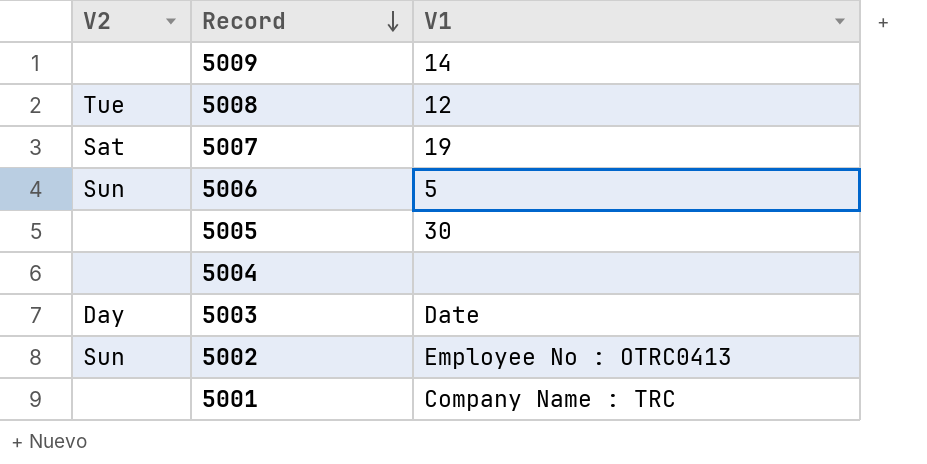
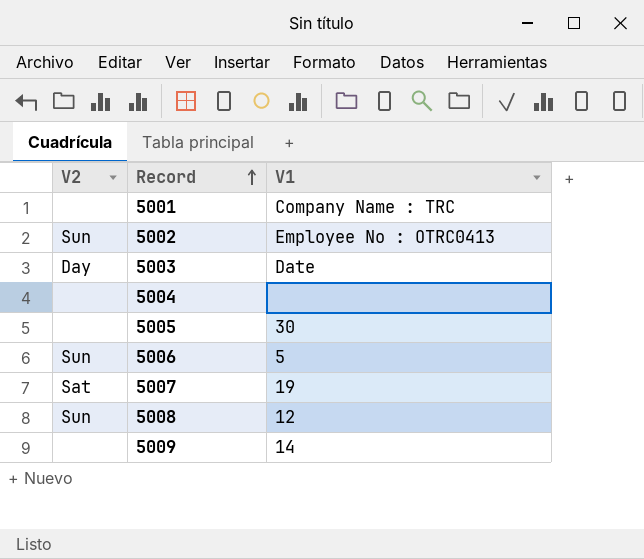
row order: Record descending -> Record ascending
5008 | V2: Tue -> Sun

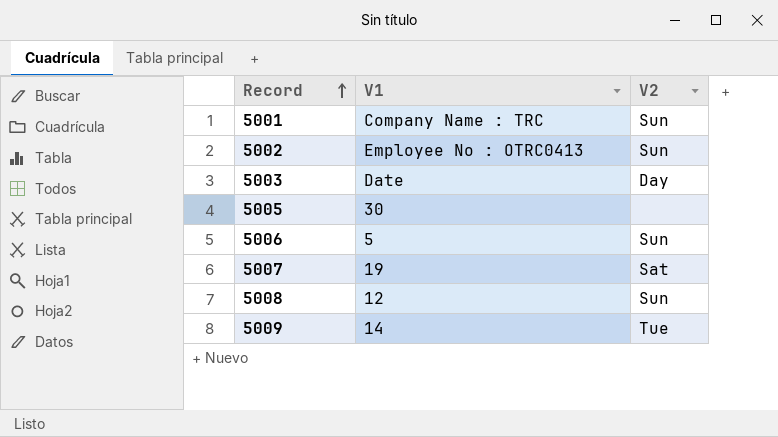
column V2 | position: 1 -> 3
row 5004: none | none -> none
5001 | V2: none -> Sun
5009 | V2: none -> Tue

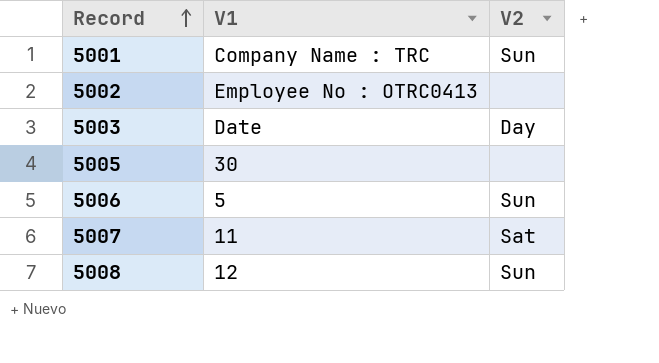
row 5009: 14 | Tue -> none
5002 | V2: Sun -> none
5007 | V1: 19 -> 11

